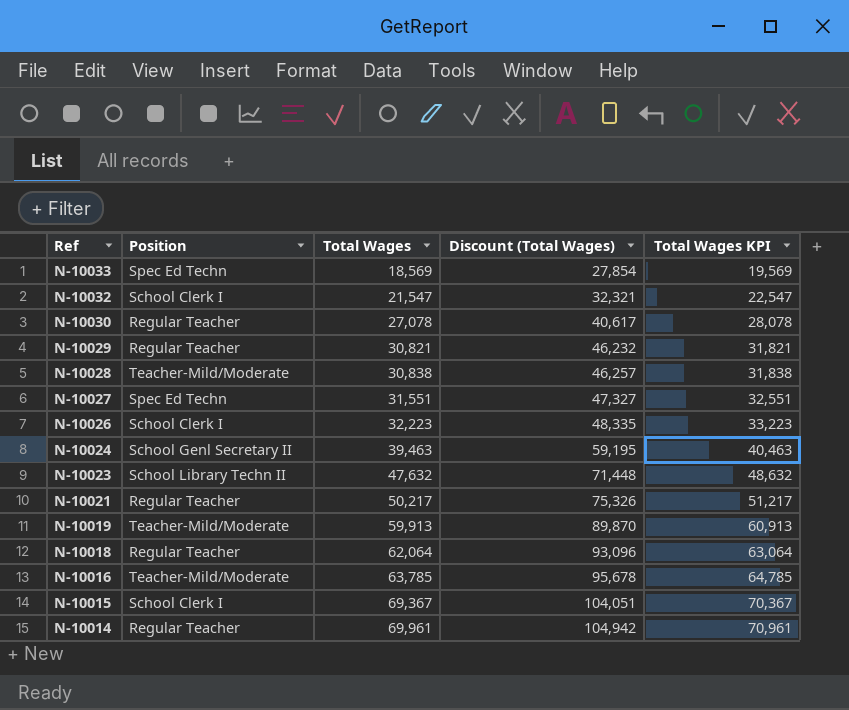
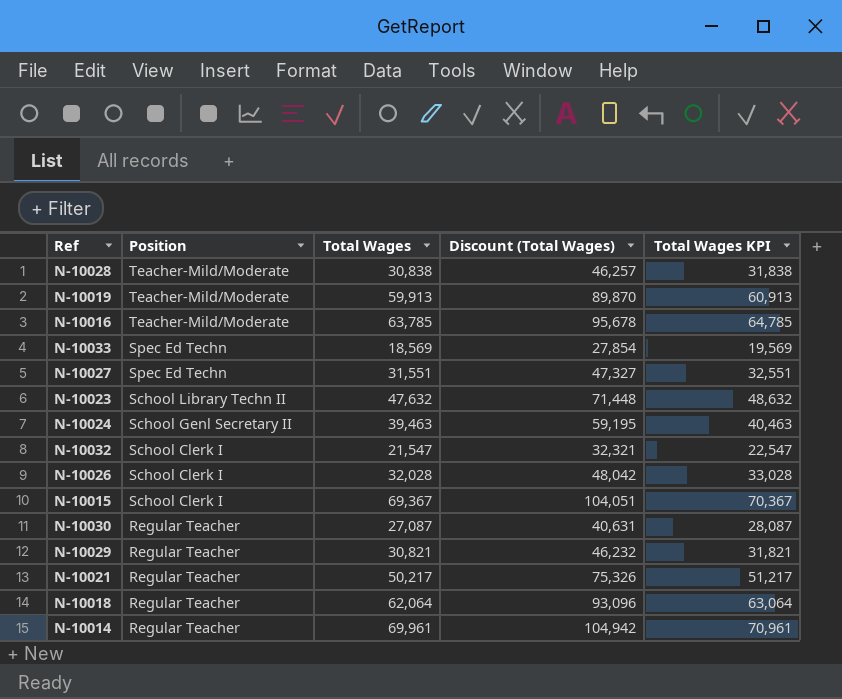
row order: Ref descending -> Position descending
N-10026 | Total Wages: 32,223 -> 32,028
N-10026 | Discount (Total Wages): 48,335 -> 48,042
N-10026 | Total Wages KPI: 33,223 -> 33,028
N-10030 | Total Wages: 27,078 -> 27,087
N-10030 | Discount (Total Wages): 40,617 -> 40,631
N-10030 | Total Wages KPI: 28,078 -> 28,087

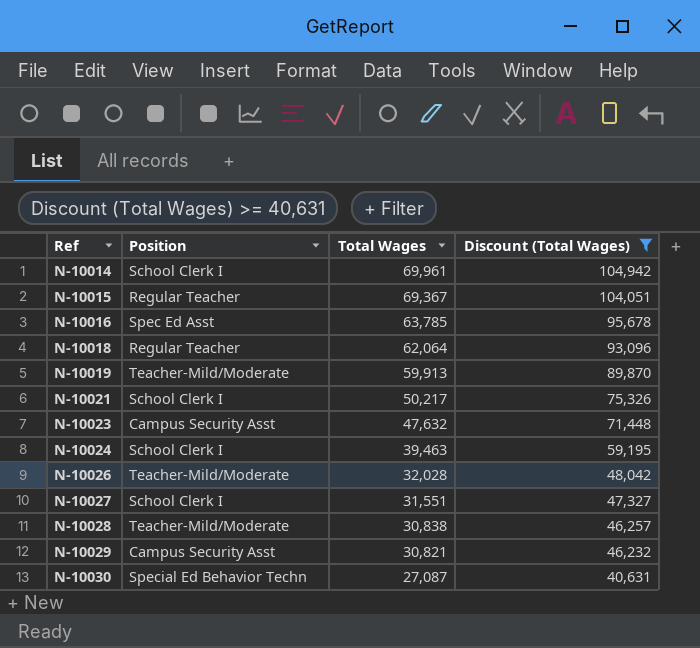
filter: none -> Discount (Total Wages) >= 40,631
row order: Position descending -> Ref ascending
column Total Wages KPI | formula: [Total Wages] + 1000 -> none
N-10014 | Position: Regular Teacher -> School Clerk I
N-10015 | Position: School Clerk I -> Regular Teacher
N-10016 | Position: Teacher-Mild/Moderate -> Spec Ed Asst
N-10021 | Position: Regular Teacher -> School Clerk I
N-10023 | Position: School Library Techn II -> Campus Security Asst
N-10024 | Position: School Genl Secretary II -> School Clerk I
N-10026 | Position: School Clerk I -> Teacher-Mild/Moderate
N-10027 | Position: Spec Ed Techn -> School Clerk I
N-10029 | Position: Regular Teacher -> Campus Security Asst
N-10030 | Position: Regular Teacher -> Special Ed Behavior Techn

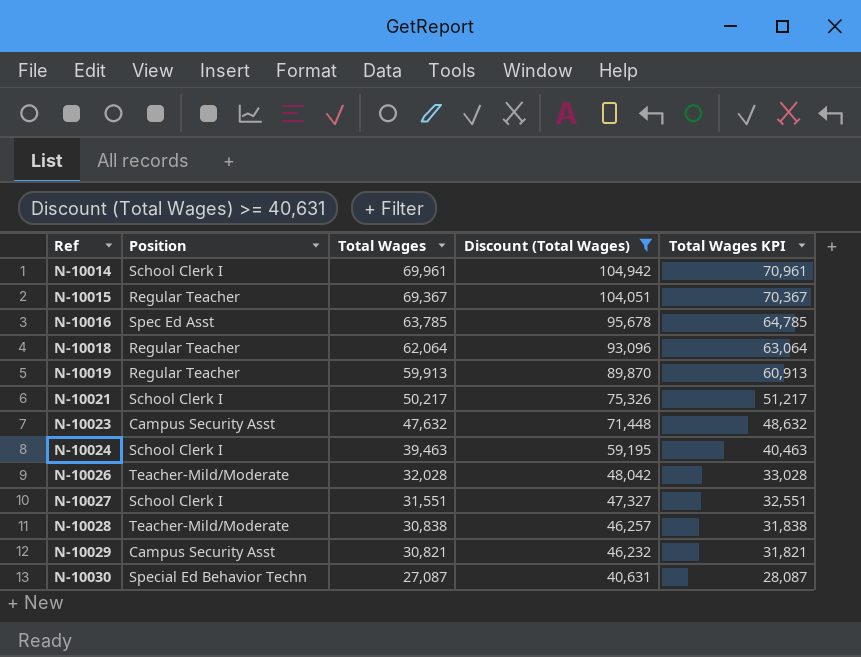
column Total Wages KPI | formula: none -> [Total Wages] + 1000
N-10019 | Position: Teacher-Mild/Moderate -> Regular Teacher

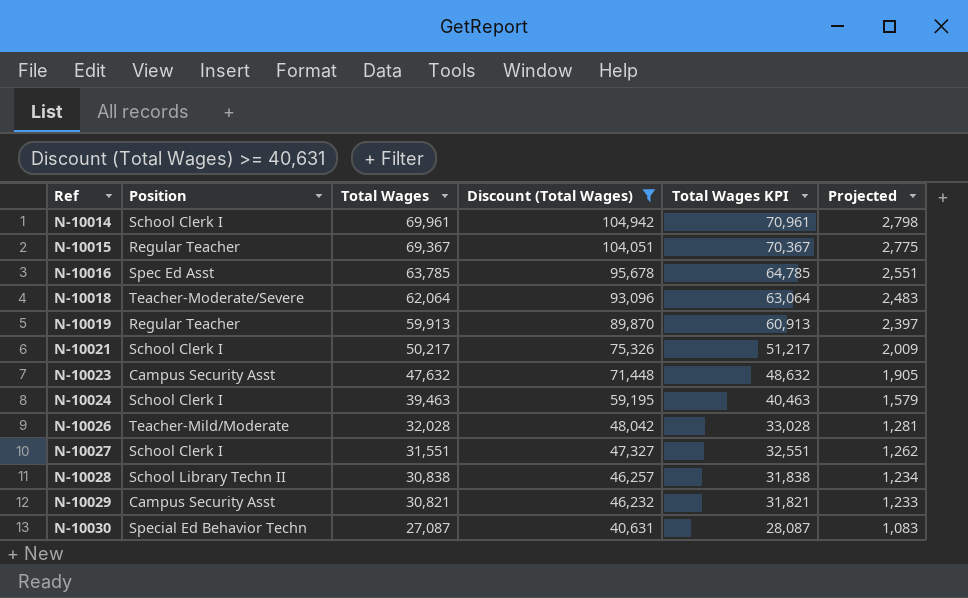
column Projected | formula: none -> [Total Wages] * 0.04
N-10018 | Position: Regular Teacher -> Teacher-Moderate/Severe
N-10028 | Position: Teacher-Mild/Moderate -> School Library Techn II

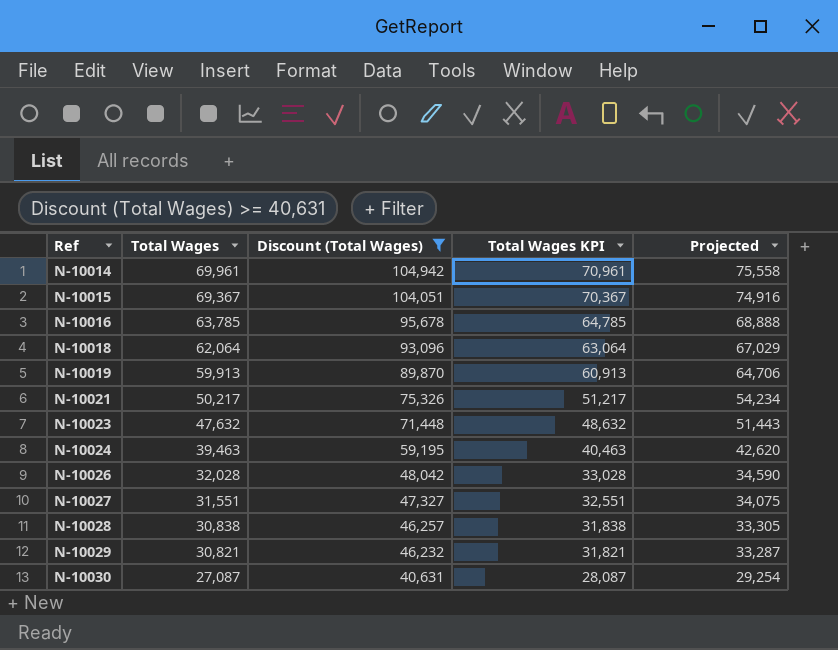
column Position | position: 2 -> none
column Projected | formula: [Total Wages] * 0.04 -> [Total Wages] * 1.08

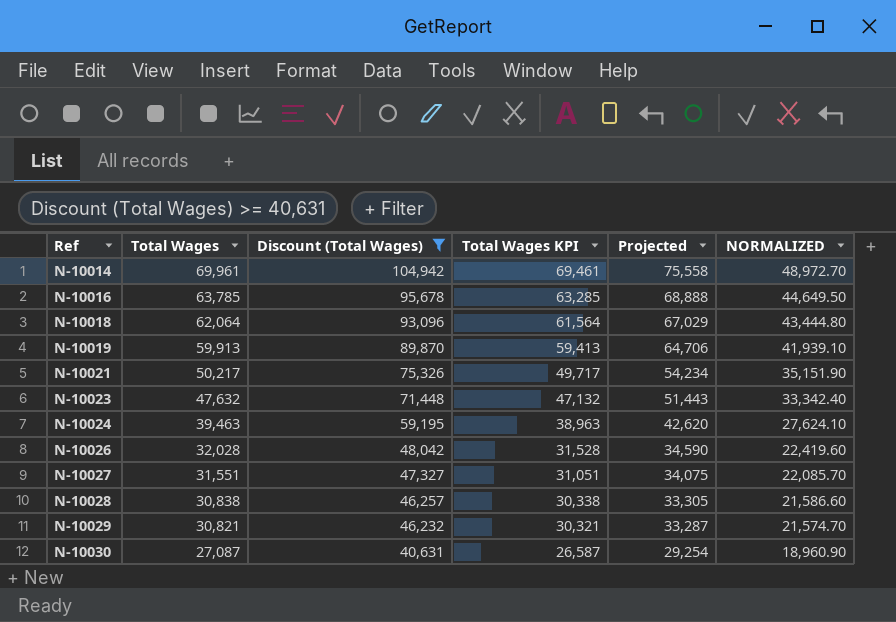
column Total Wages KPI | formula: [Total Wages] + 1000 -> [Total Wages] - 500
column NORMALIZED | formula: none -> [Total Wages] * 0.7
row N-10015: 69,367 | 104,051 | 70,367 | 74,916 -> none

